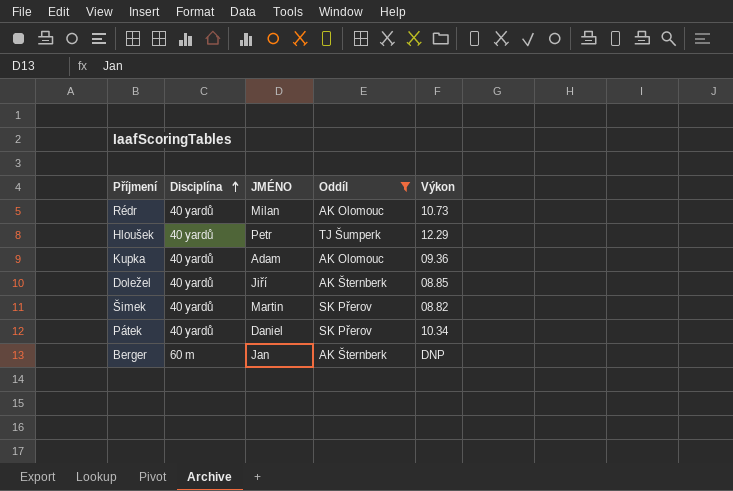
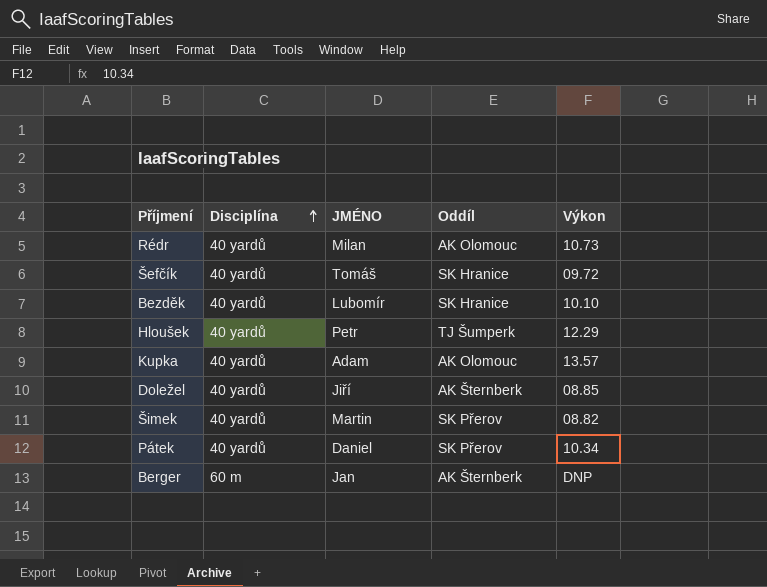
filter: Oddíl != SK Hranice -> none
Kupka | Výkon: 09.36 -> 13.57

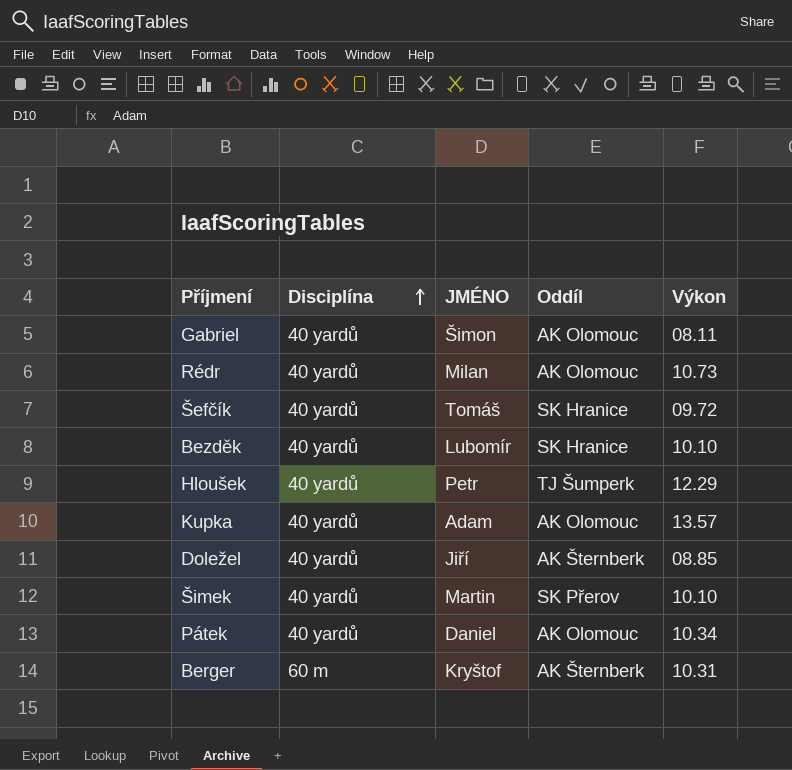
row Gabriel: none -> 40 yardů | Šimon | AK Olomouc | 08.11
Šimek | Výkon: 08.82 -> 10.10
Pátek | Oddíl: SK Přerov -> AK Olomouc
Berger | JMÉNO: Jan -> Kryštof
Berger | Výkon: DNP -> 10.31

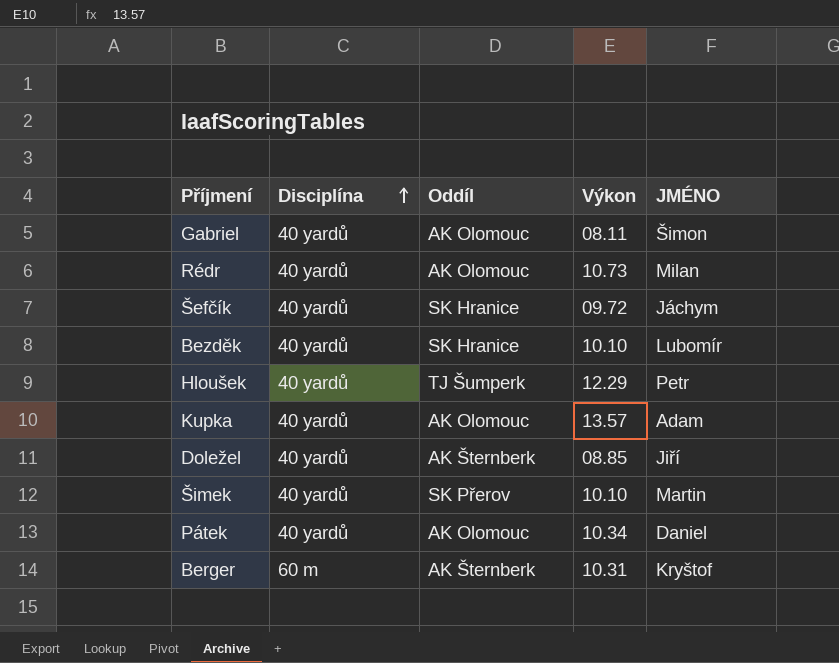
column JMÉNO | position: 3 -> 5
Šefčík | JMÉNO: Tomáš -> Jáchym

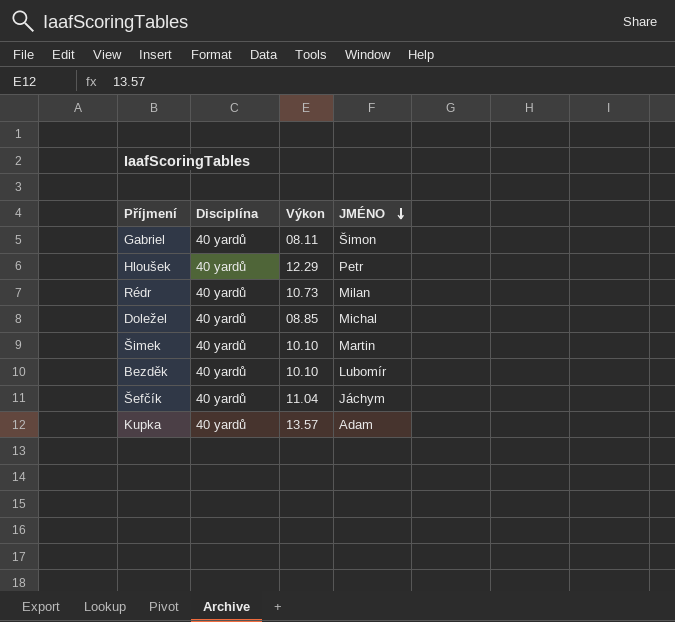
row order: Disciplína ascending -> JMÉNO descending
column Oddíl | position: 3 -> none
row Pátek: 40 yardů | AK Olomouc | 10.34 | Daniel -> none
row Berger: 60 m | AK Šternberk | 10.31 | Kryštof -> none
Doležel | JMÉNO: Jiří -> Michal
Šefčík | Výkon: 09.72 -> 11.04

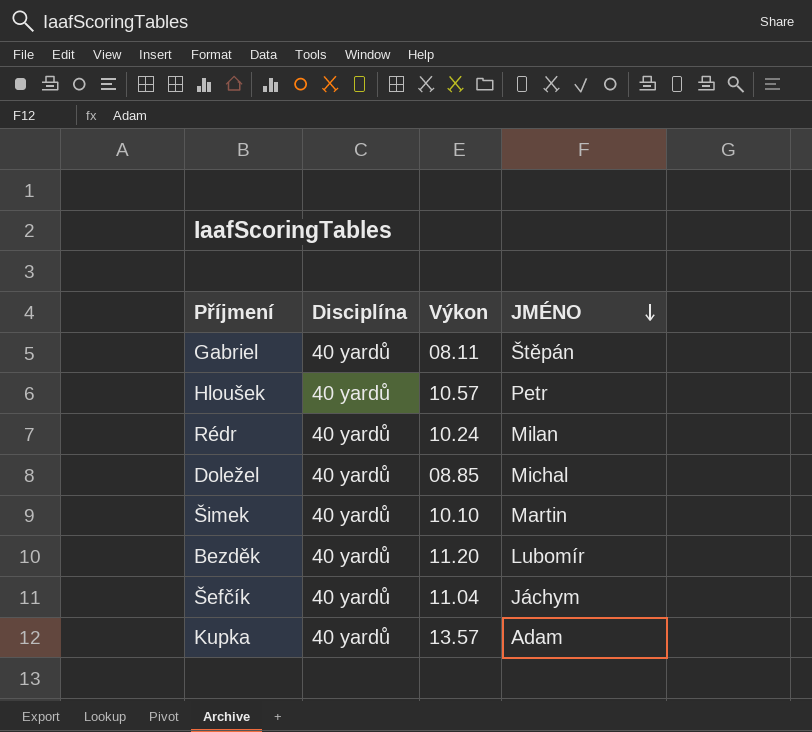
Gabriel | JMÉNO: Šimon -> Štěpán
Hloušek | Výkon: 12.29 -> 10.57
Rédr | Výkon: 10.73 -> 10.24
Bezděk | Výkon: 10.10 -> 11.20

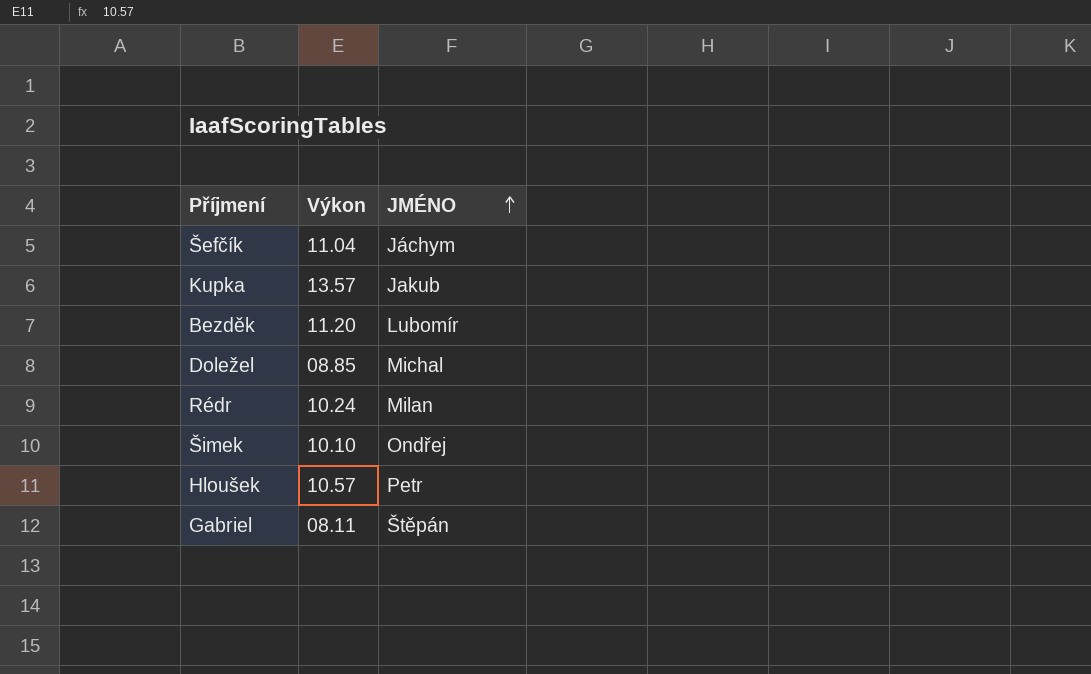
row order: JMÉNO descending -> JMÉNO ascending
column Disciplína | position: 2 -> none
Kupka | JMÉNO: Adam -> Jakub
Šimek | JMÉNO: Martin -> Ondřej

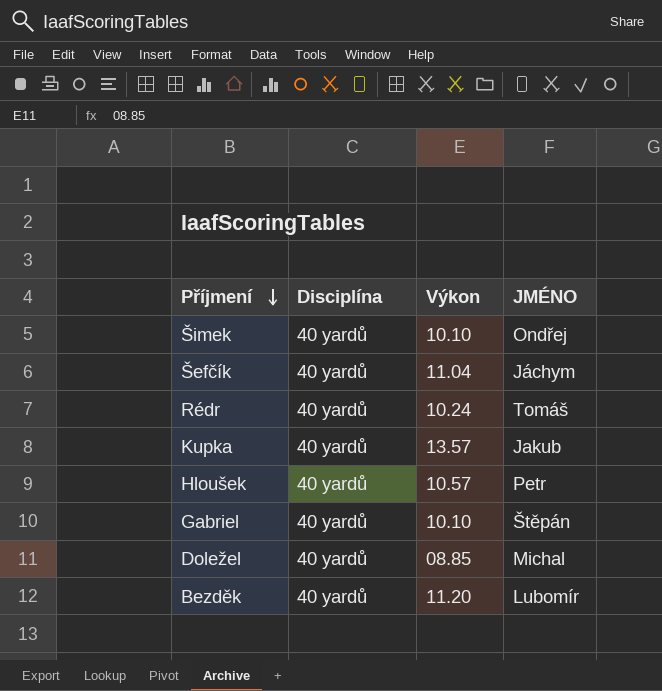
row order: JMÉNO ascending -> Příjmení descending
column Disciplína | position: none -> 2
Rédr | JMÉNO: Milan -> Tomáš
Gabriel | Výkon: 08.11 -> 10.10

